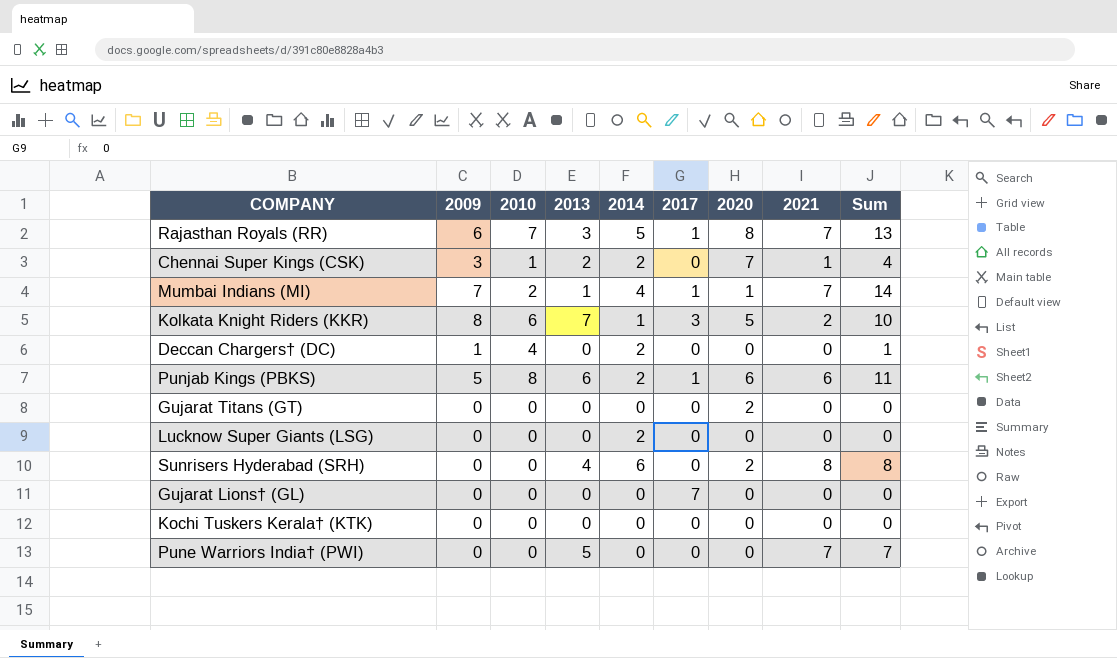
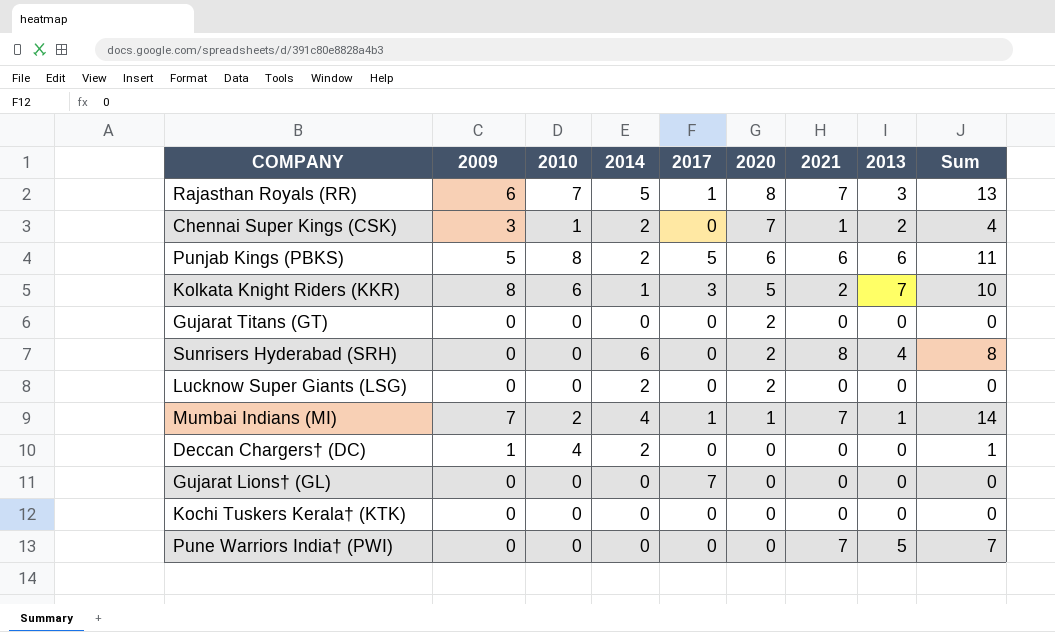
row order: none -> 2020 descending
column 2013 | position: 4 -> 8
Punjab Kings (PBKS) | 2017: 1 -> 5
Lucknow Super Giants (LSG) | 2020: 0 -> 2

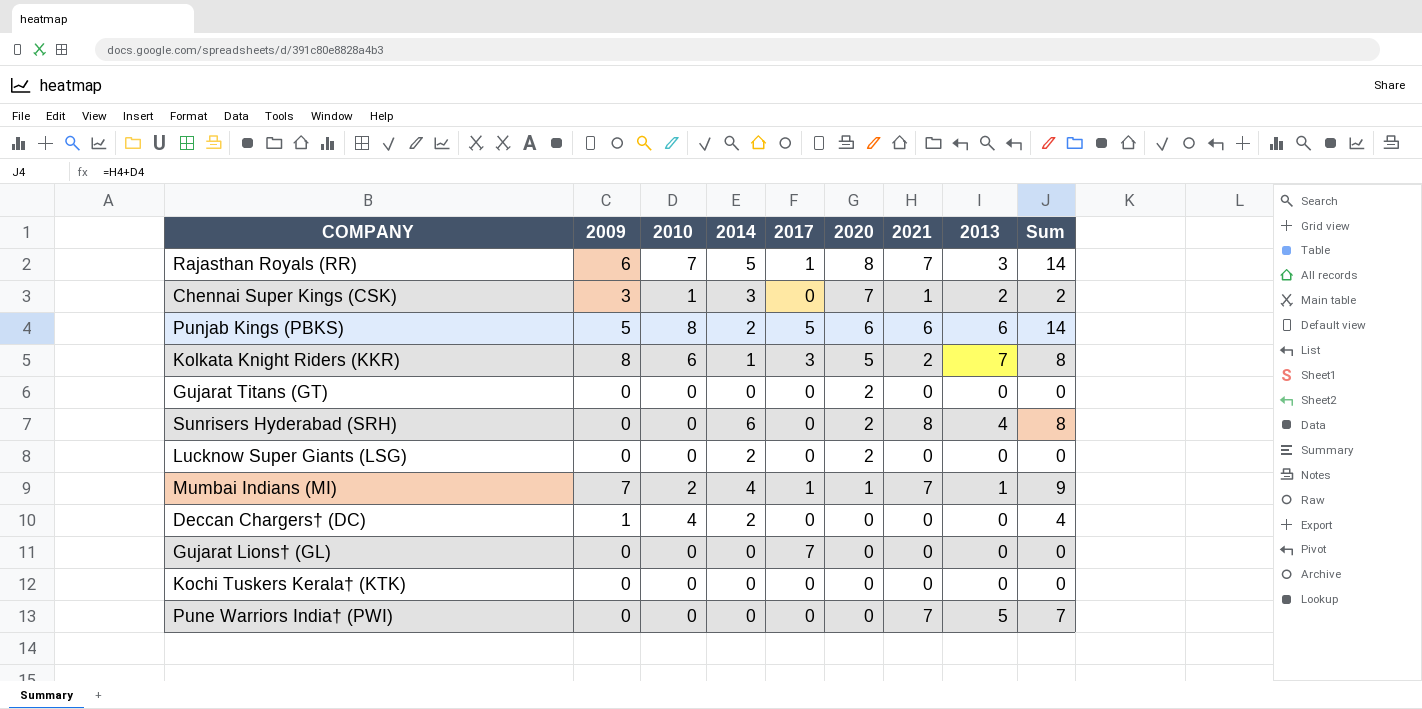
column Sum | formula: [2009] + [2021] -> [2010] + [2021]
Chennai Super Kings (CSK) | 2014: 2 -> 3

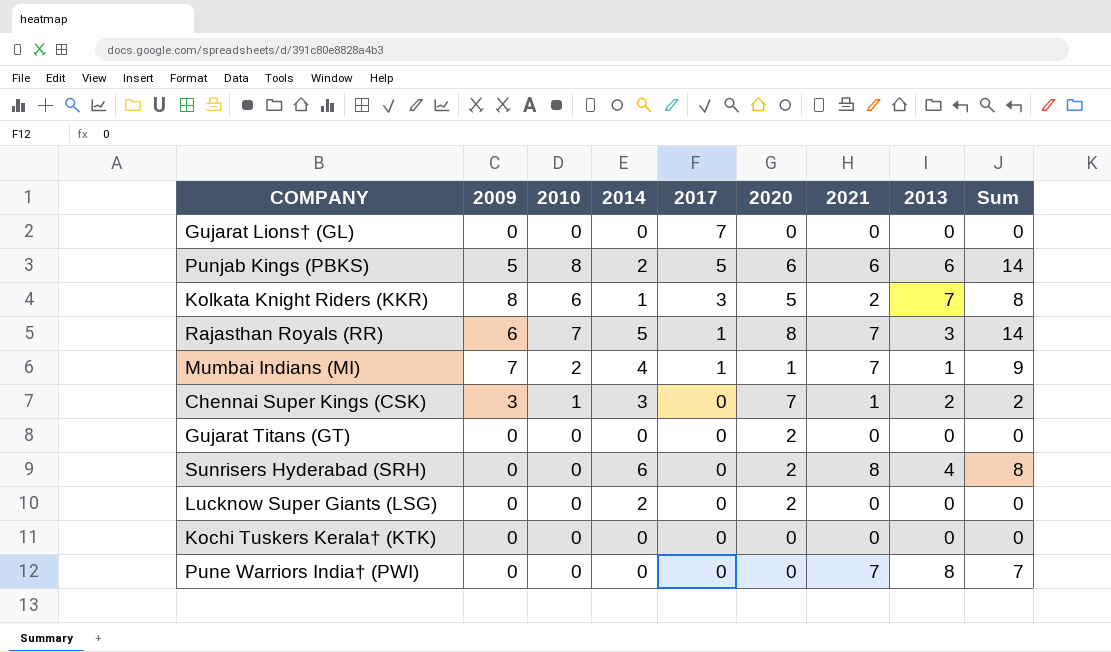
row order: 2020 descending -> 2017 descending
row Deccan Chargers† (DC): 1 | 4 | 2 | 0 | 0 | 0 | 0 | 4 -> none
Pune Warriors India† (PWI) | 2013: 5 -> 8

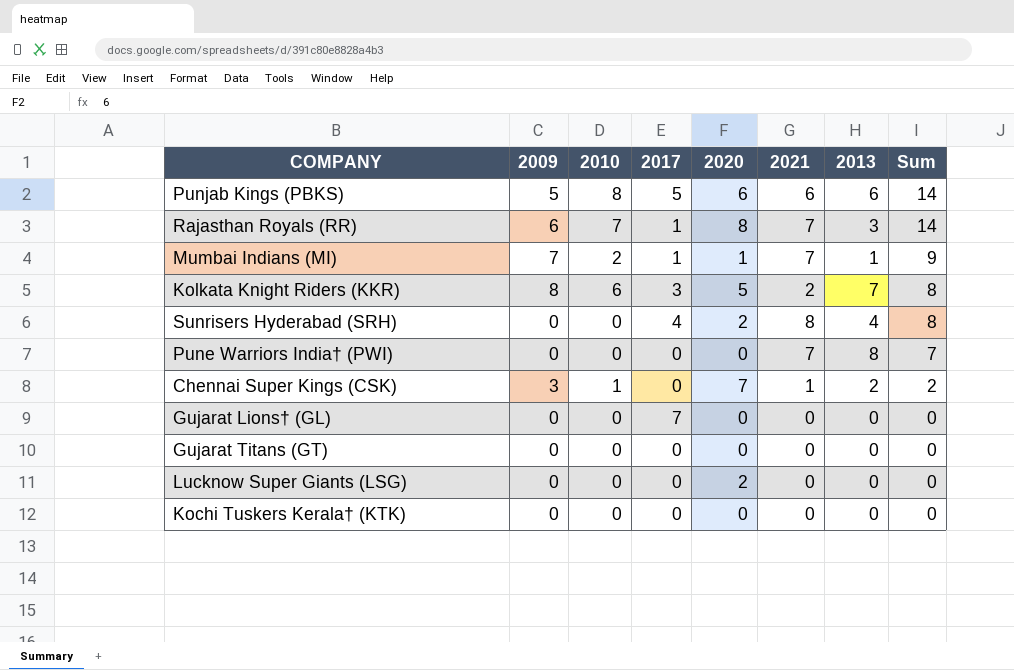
row order: 2017 descending -> Sum descending
column 2014 | position: 4 -> none
Sunrisers Hyderabad (SRH) | 2017: 0 -> 4
Gujarat Titans (GT) | 2020: 2 -> 0

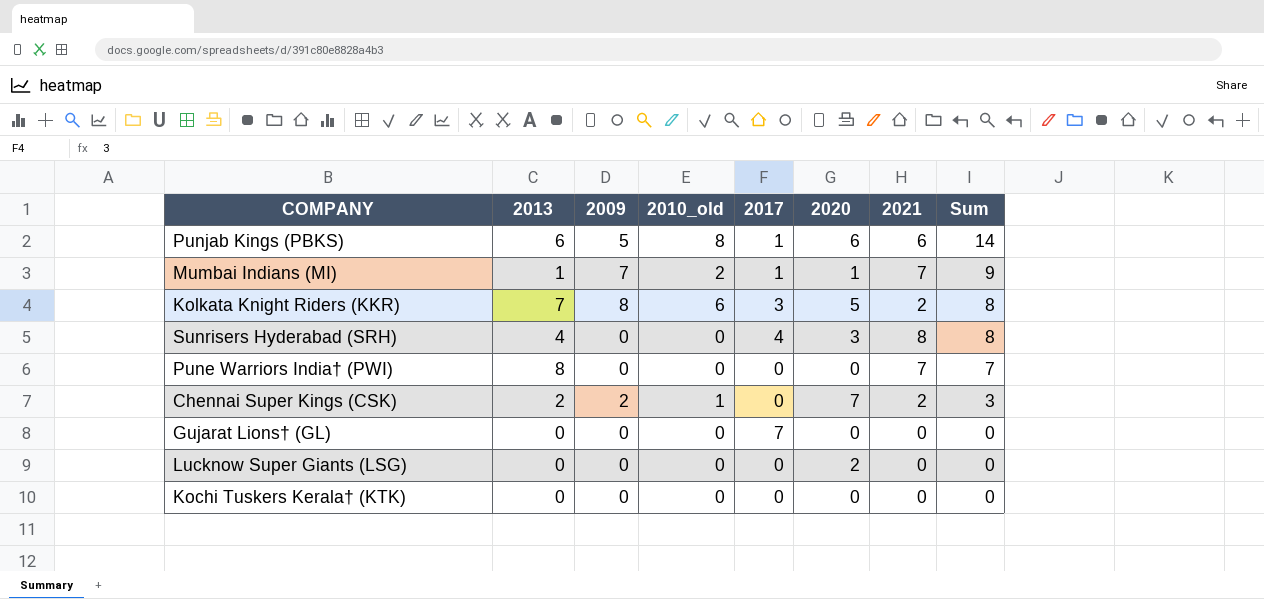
column 2013 | position: 7 -> 2
column name: 2010 -> 2010_old
row Rajasthan Royals (RR): 6 | 7 | 1 | 8 | 7 | 3 | 14 -> none
row Gujarat Titans (GT): 0 | 0 | 0 | 0 | 0 | 0 | 0 -> none
Punjab Kings (PBKS) | 2017: 5 -> 1
Sunrisers Hyderabad (SRH) | 2020: 2 -> 3
Chennai Super Kings (CSK) | 2009: 3 -> 2
Chennai Super Kings (CSK) | 2021: 1 -> 2
Chennai Super Kings (CSK) | Sum: 2 -> 3

